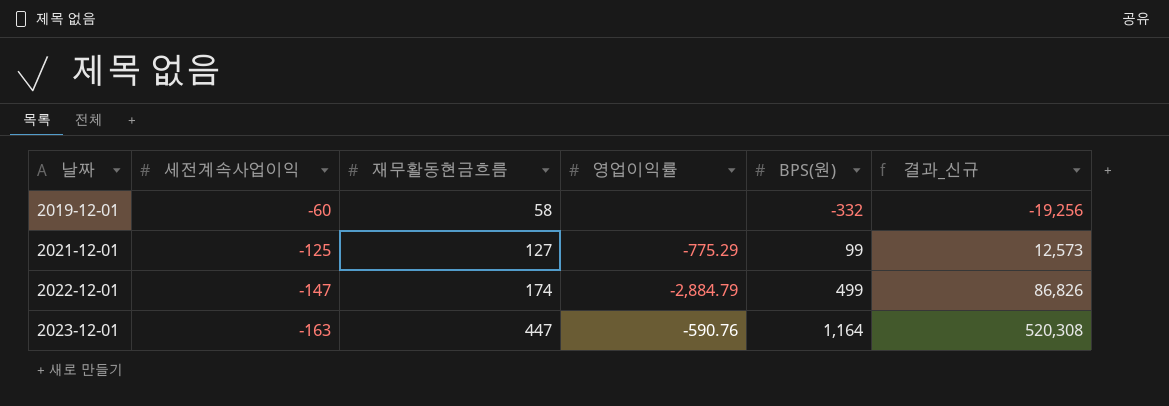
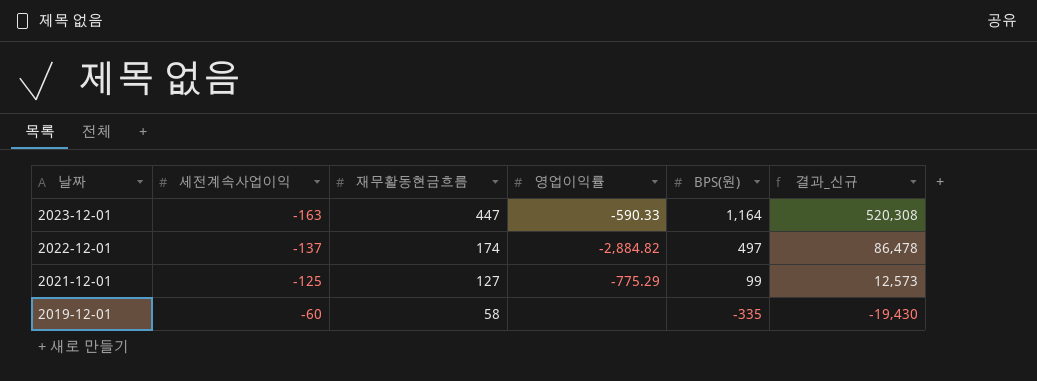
row order: 날짜 ascending -> 날짜 descending
2023-12-01 | 영업이익률: -590.76 -> -590.33
2022-12-01 | 세전계속사업이익: -147 -> -137
2022-12-01 | 영업이익률: -2,884.79 -> -2,884.82
2022-12-01 | BPS(원): 499 -> 497
2022-12-01 | 결과_신규: 86,826 -> 86,478
2019-12-01 | BPS(원): -332 -> -335
2019-12-01 | 결과_신규: -19,256 -> -19,430

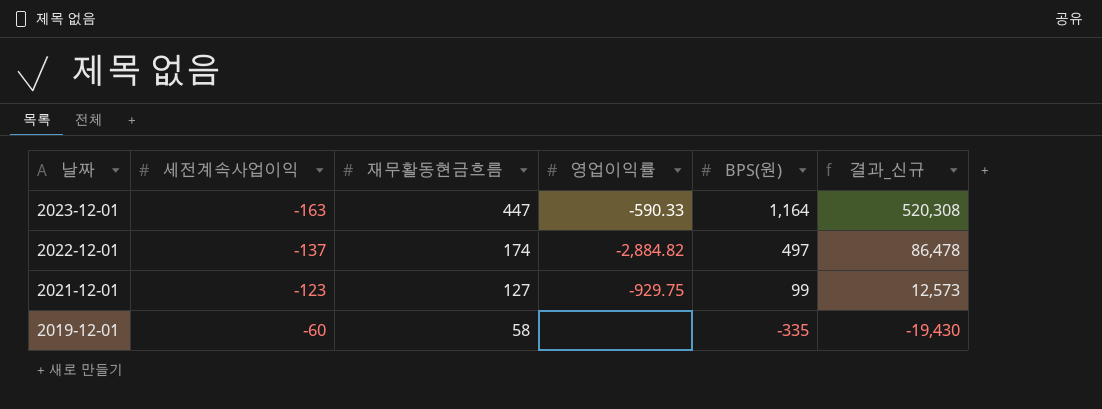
2021-12-01 | 세전계속사업이익: -125 -> -123
2021-12-01 | 영업이익률: -775.29 -> -929.75

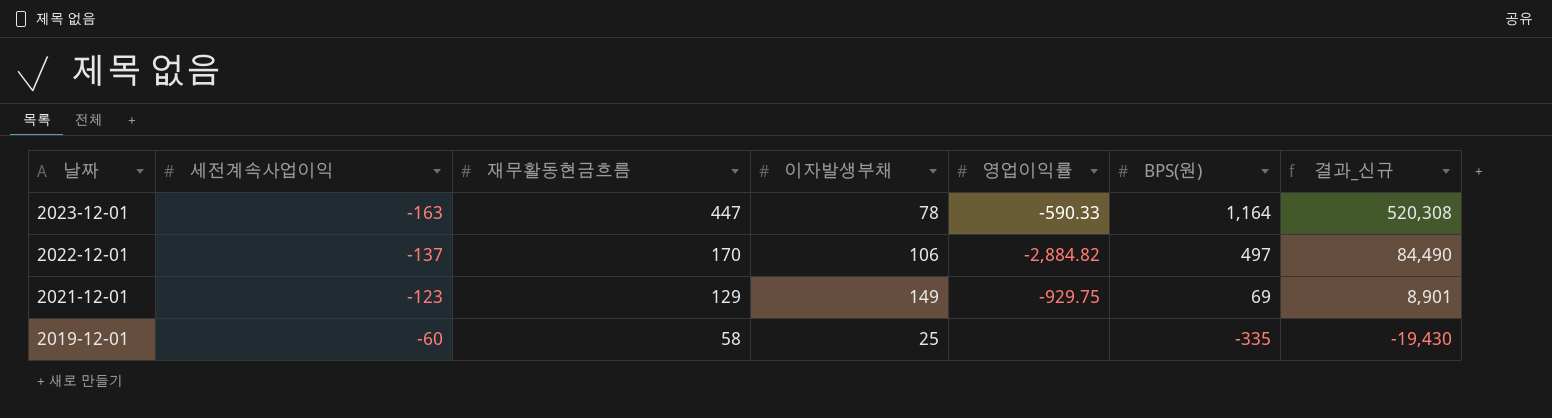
column 이자발생부채 | position: none -> 4
2022-12-01 | 재무활동현금흐름: 174 -> 170
2022-12-01 | 결과_신규: 86,478 -> 84,490
2021-12-01 | 재무활동현금흐름: 127 -> 129
2021-12-01 | BPS(원): 99 -> 69
2021-12-01 | 결과_신규: 12,573 -> 8,901

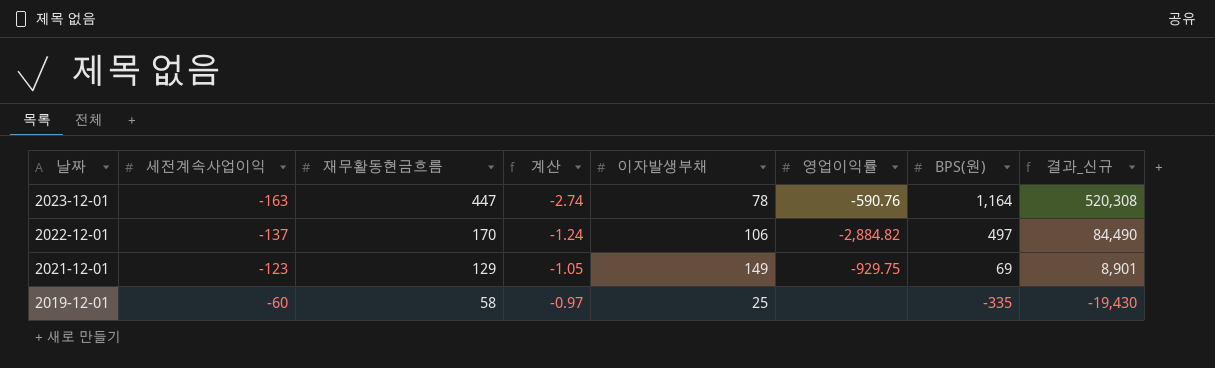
column 계산 | formula: none -> [재무활동현금흐름] / [세전계속사업이익]
2023-12-01 | 영업이익률: -590.33 -> -590.76

